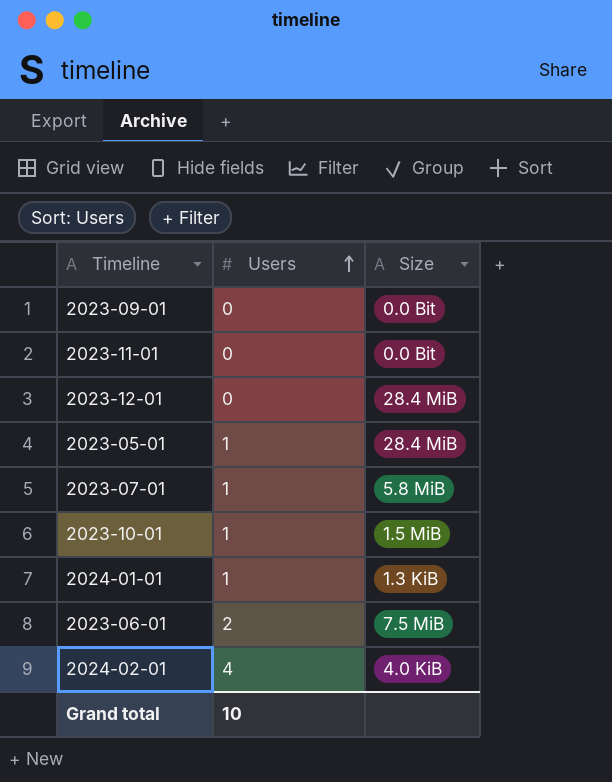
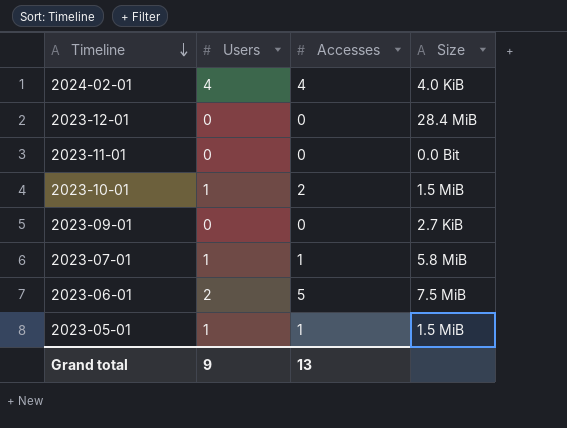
row order: Users ascending -> Timeline descending
column Accesses | position: none -> 3
row 2024-01-01: 1 | 1.3 KiB -> none
2023-09-01 | Size: 0.0 Bit -> 2.7 KiB
2023-05-01 | Size: 28.4 MiB -> 1.5 MiB
Grand total | Users: 10 -> 9

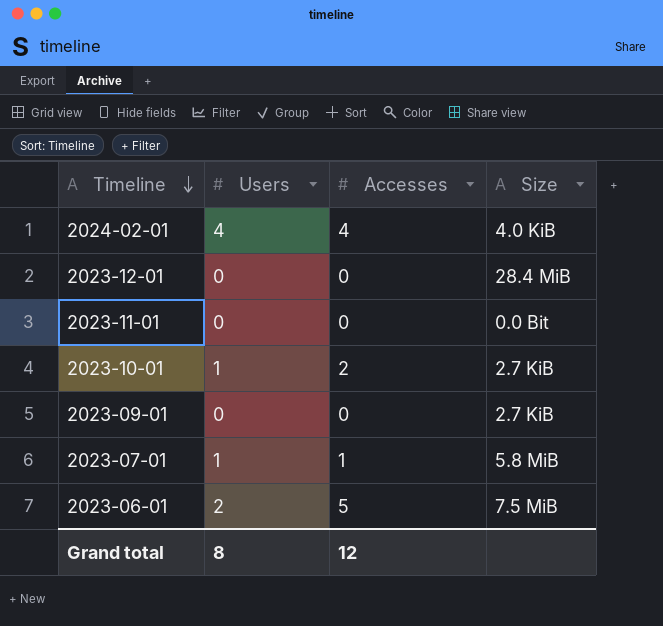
row 2023-05-01: 1 | 1 | 1.5 MiB -> none
2023-10-01 | Size: 1.5 MiB -> 2.7 KiB
Grand total | Users: 9 -> 8
Grand total | Accesses: 13 -> 12

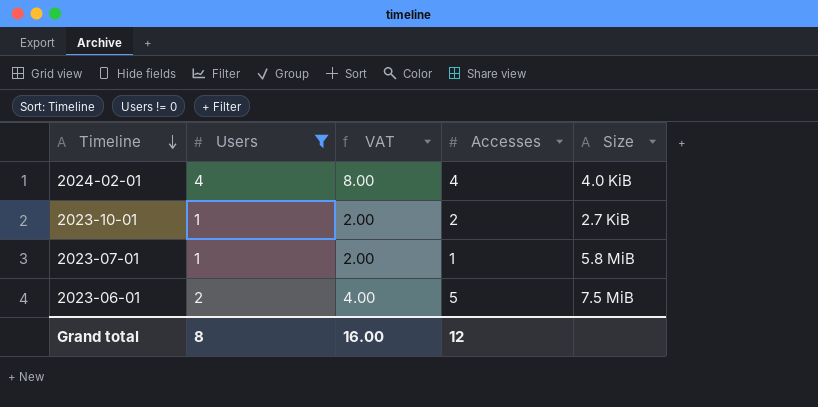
filter: none -> Users != 0
column VAT | formula: none -> [Users] * 2

